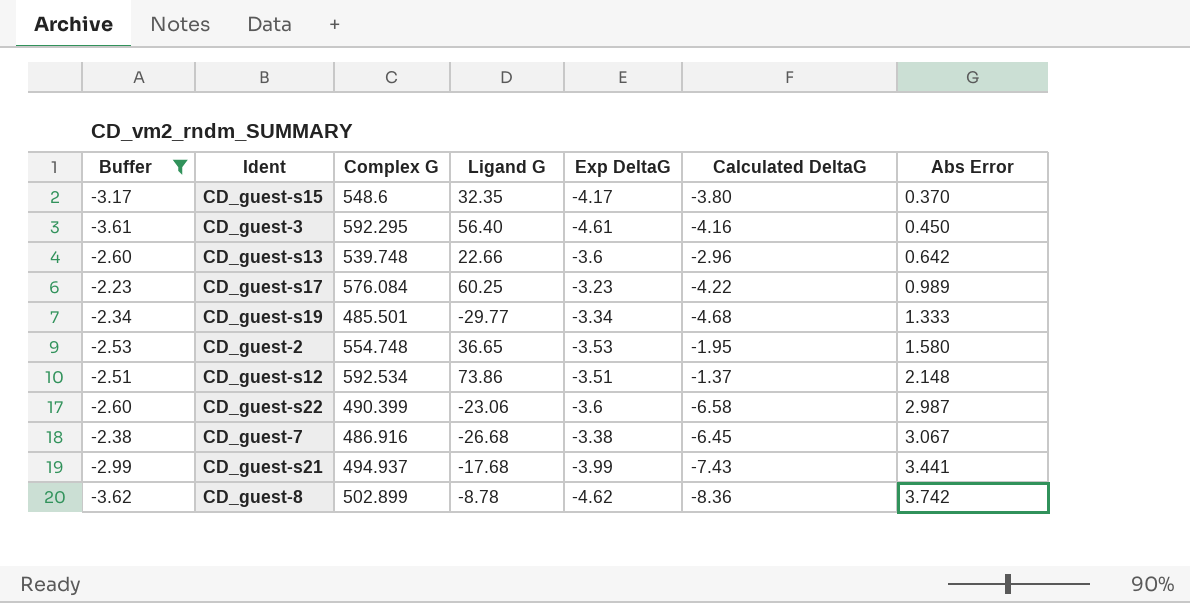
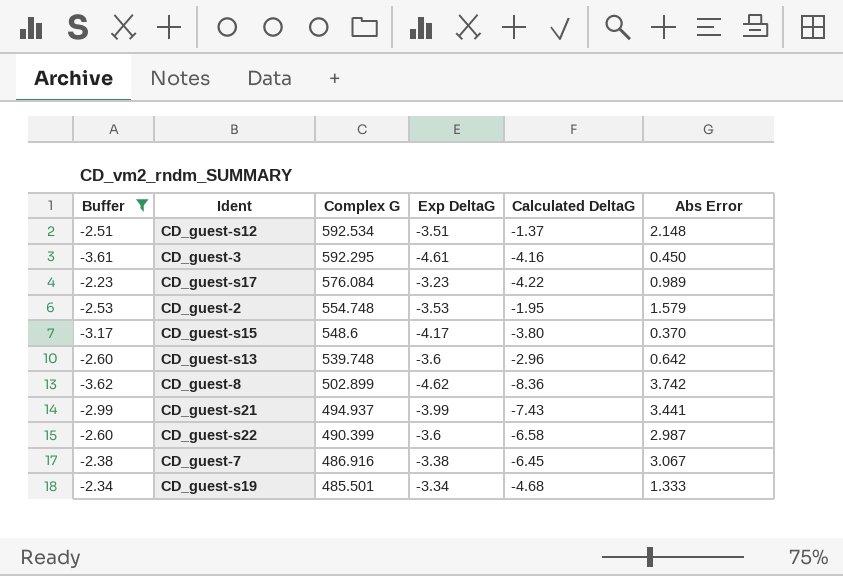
row order: Abs Error ascending -> Complex G descending
column Ligand G | position: 4 -> none
CD_guest-2 | Abs Error: 1.580 -> 1.579

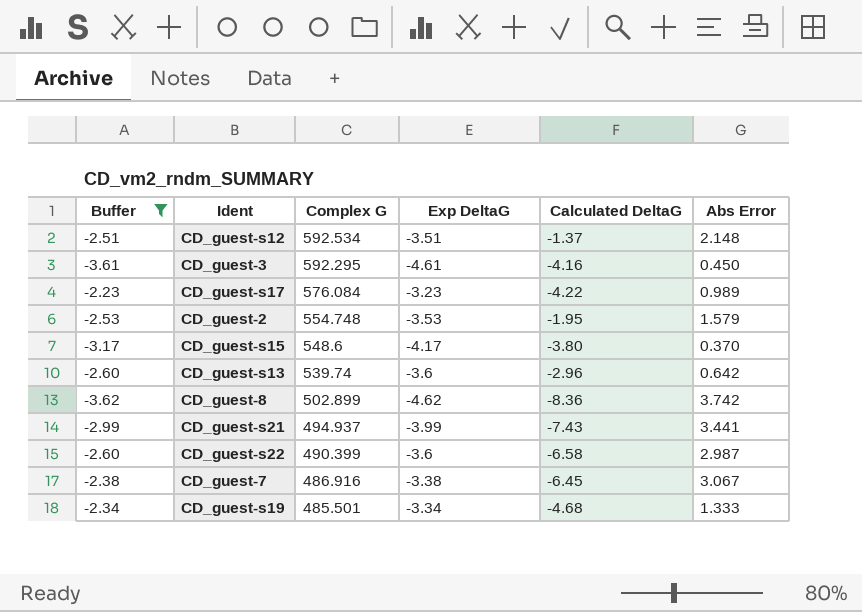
CD_guest-s13 | Complex G: 539.748 -> 539.74

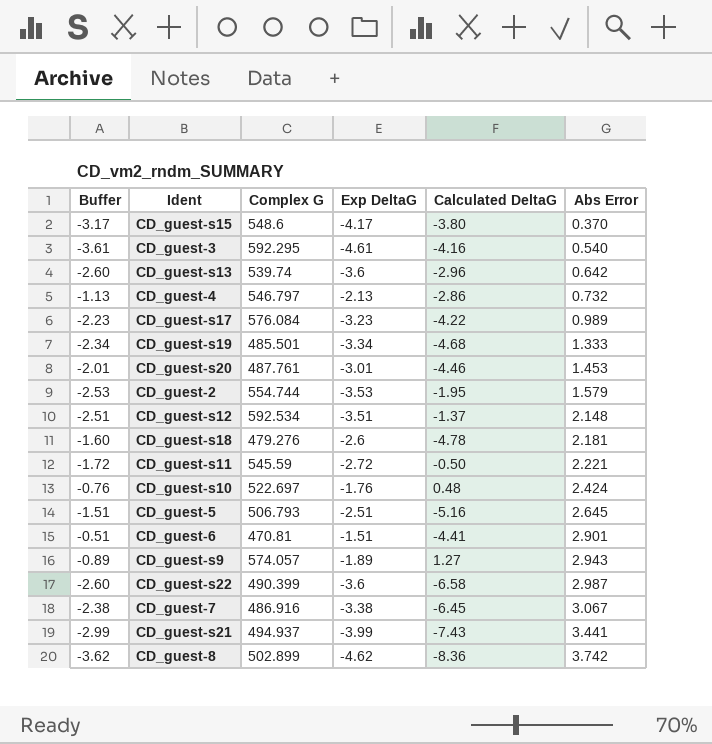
filter: Buffer <= -2.23 -> none
row order: Complex G descending -> Abs Error ascending
CD_guest-3 | Abs Error: 0.450 -> 0.540
CD_guest-2 | Complex G: 554.748 -> 554.744

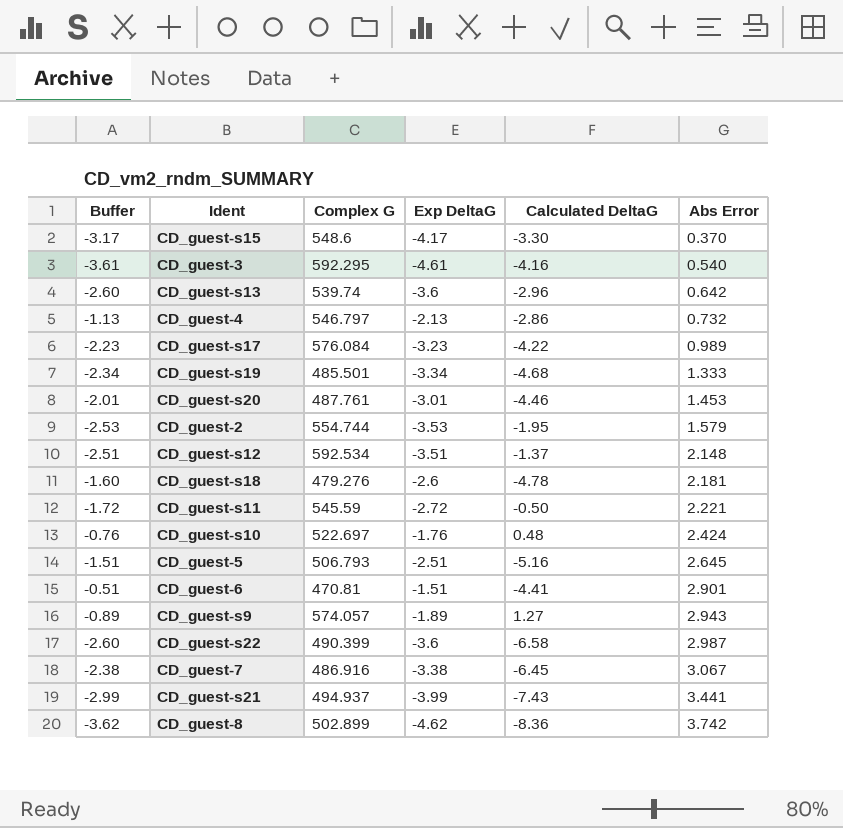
CD_guest-s15 | Calculated DeltaG: -3.80 -> -3.30

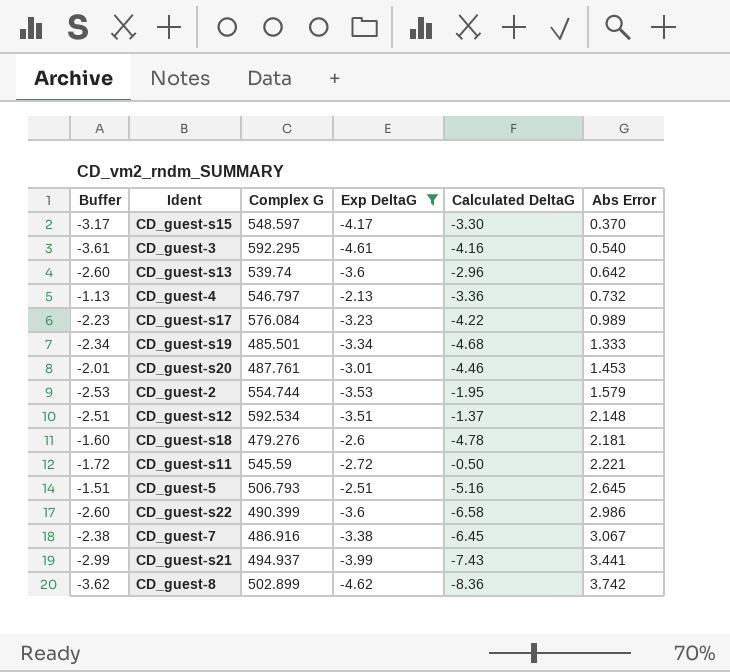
filter: none -> Exp DeltaG <= -2.13
CD_guest-s15 | Complex G: 548.6 -> 548.597
CD_guest-4 | Calculated DeltaG: -2.86 -> -3.36
CD_guest-s22 | Abs Error: 2.987 -> 2.986

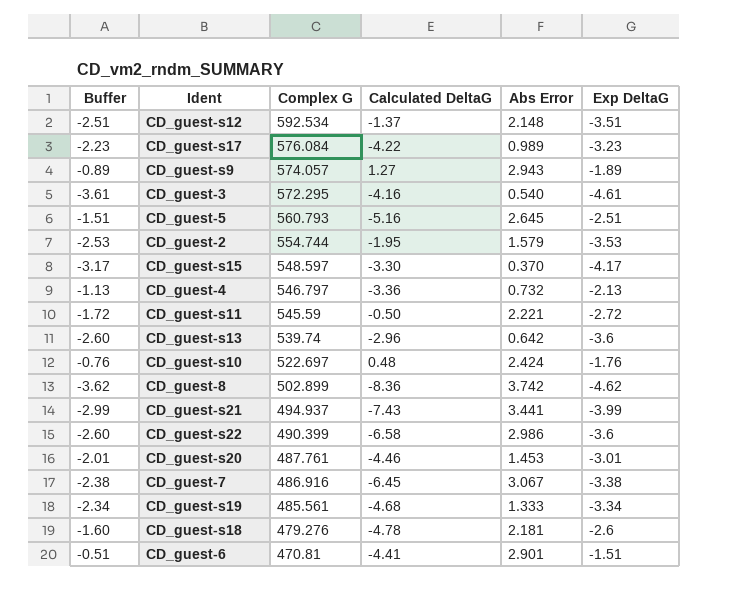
filter: Exp DeltaG <= -2.13 -> none
row order: Abs Error ascending -> Complex G descending
column Exp DeltaG | position: 4 -> 6
CD_guest-3 | Complex G: 592.295 -> 572.295
CD_guest-5 | Complex G: 506.793 -> 560.793
CD_guest-s19 | Complex G: 485.501 -> 485.561

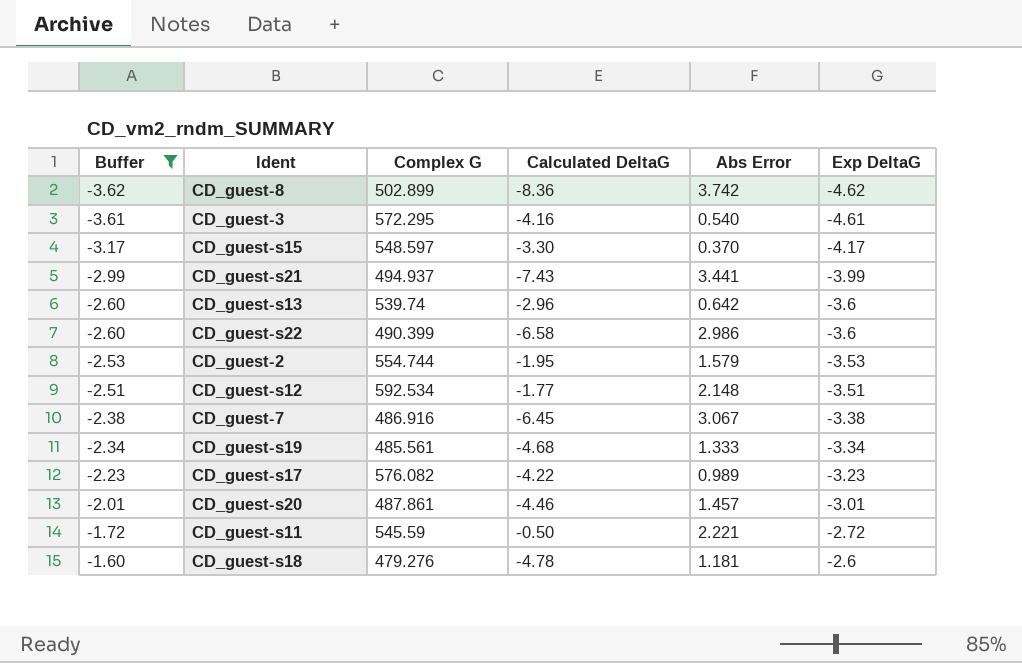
filter: none -> Buffer <= -1.60
row order: Complex G descending -> Buffer ascending
CD_guest-s12 | Calculated DeltaG: -1.37 -> -1.77
CD_guest-s17 | Complex G: 576.084 -> 576.082
CD_guest-s20 | Complex G: 487.761 -> 487.861
CD_guest-s20 | Abs Error: 1.453 -> 1.457
CD_guest-s18 | Abs Error: 2.181 -> 1.181

